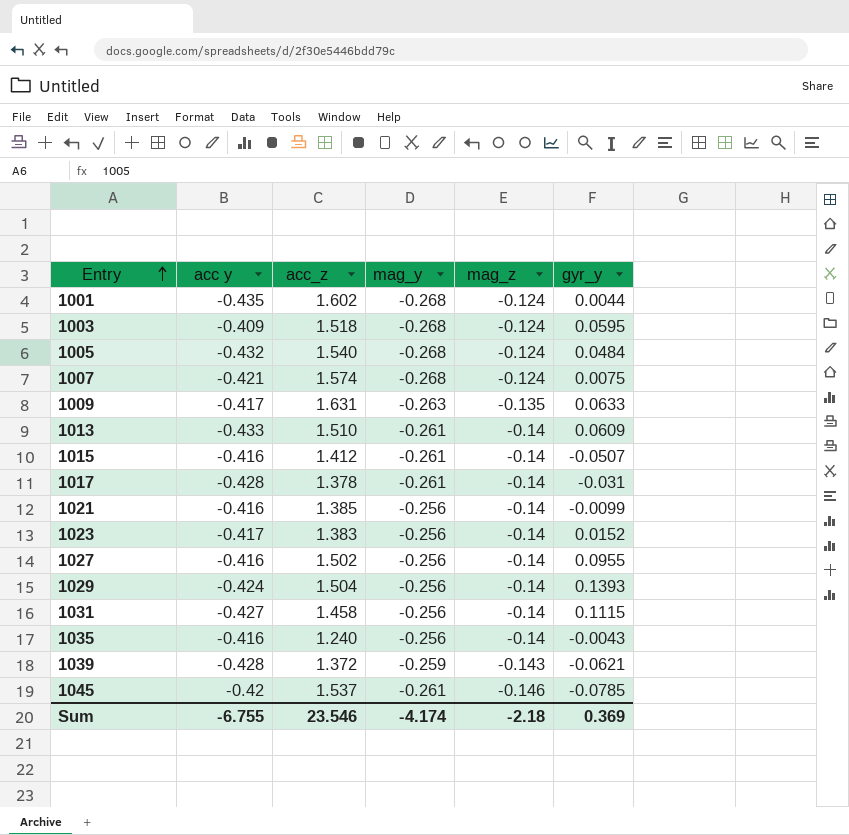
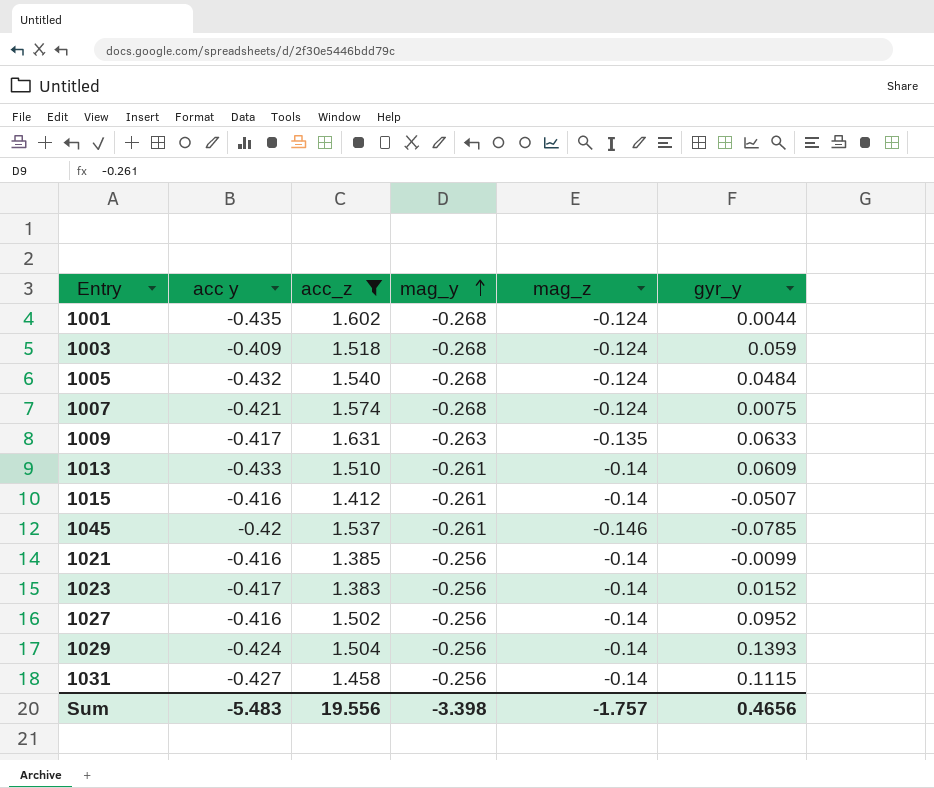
filter: none -> acc_z >= 1.383
row order: Entry ascending -> mag_y ascending
1003 | gyr_y: 0.0595 -> 0.059
1027 | gyr_y: 0.0955 -> 0.0952
Sum | acc y: -6.755 -> -5.483
Sum | acc_z: 23.546 -> 19.556
Sum | mag_y: -4.174 -> -3.398
Sum | mag_z: -2.18 -> -1.757
Sum | gyr_y: 0.369 -> 0.4656

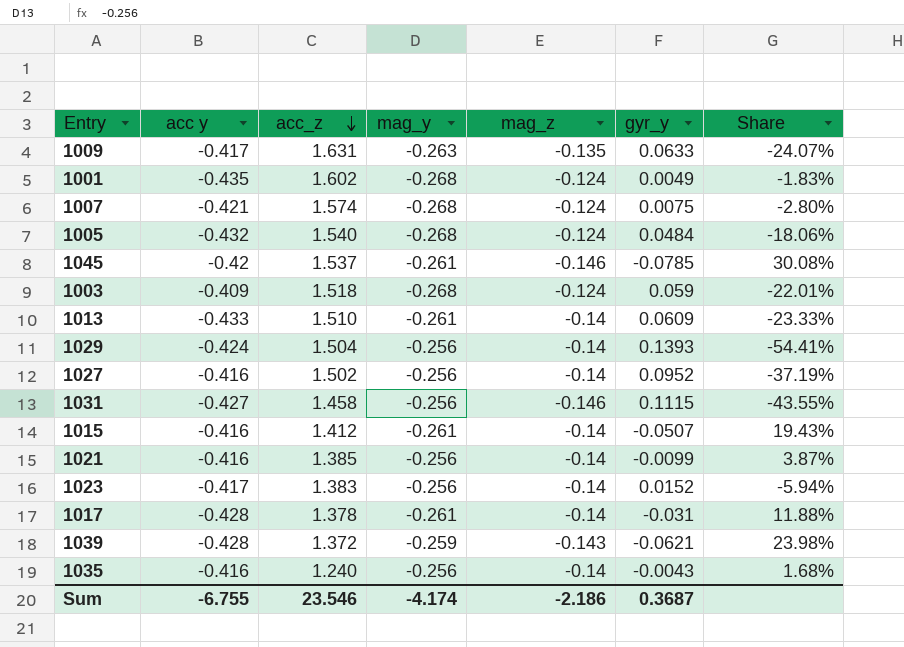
filter: acc_z >= 1.383 -> none
row order: mag_y ascending -> acc_z descending
column Share | formula: none -> [gyr_y] / [mag_y]
1001 | gyr_y: 0.0044 -> 0.0049
1031 | mag_z: -0.14 -> -0.146
Sum | acc y: -5.483 -> -6.755
Sum | acc_z: 19.556 -> 23.546
Sum | mag_y: -3.398 -> -4.174
Sum | mag_z: -1.757 -> -2.186
Sum | gyr_y: 0.4656 -> 0.3687

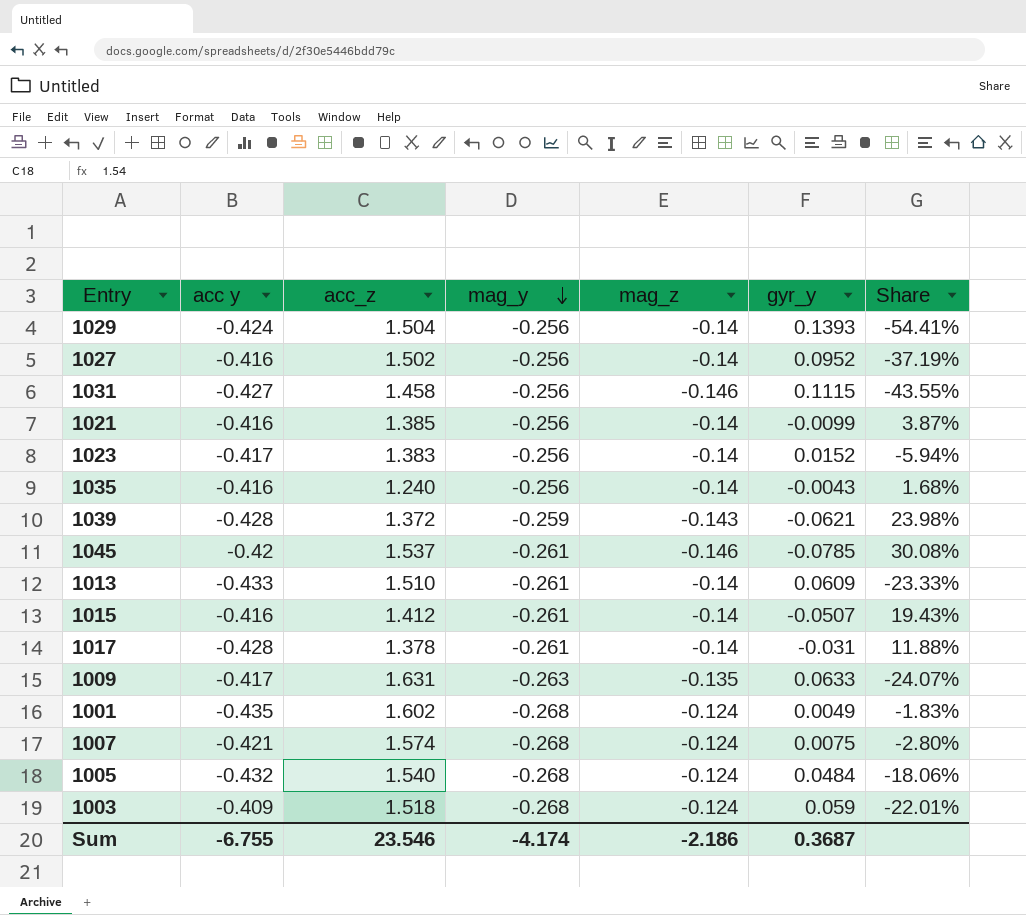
row order: acc_z descending -> mag_y descending

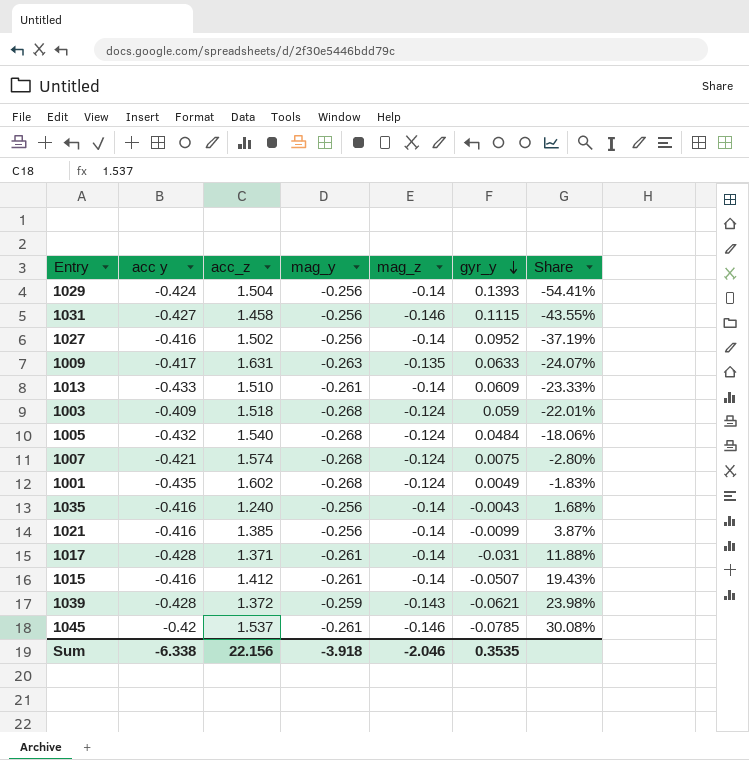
row order: mag_y descending -> gyr_y descending
row 1023: -0.417 | 1.383 | -0.256 | -0.14 | 0.0152 | -5.94% -> none
1017 | acc_z: 1.378 -> 1.371
Sum | acc y: -6.755 -> -6.338
Sum | acc_z: 23.546 -> 22.156
Sum | mag_y: -4.174 -> -3.918
Sum | mag_z: -2.186 -> -2.046
Sum | gyr_y: 0.3687 -> 0.3535

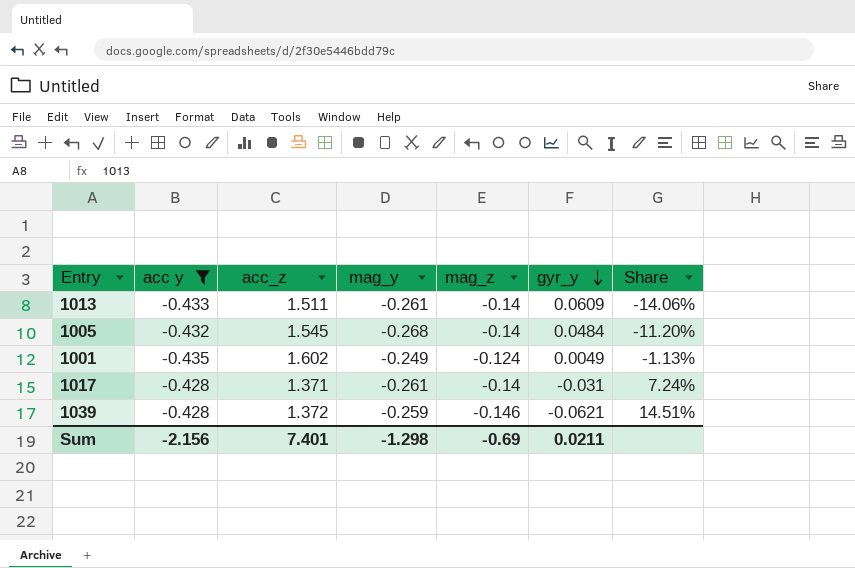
filter: none -> acc y <= -0.428
column Share | formula: [gyr_y] / [mag_y] -> [gyr_y] / [acc y]
1013 | acc_z: 1.510 -> 1.511
1005 | acc_z: 1.540 -> 1.545
1005 | mag_z: -0.124 -> -0.14
1001 | mag_y: -0.268 -> -0.249
1039 | mag_z: -0.143 -> -0.146
Sum | acc y: -6.338 -> -2.156
Sum | acc_z: 22.156 -> 7.401
Sum | mag_y: -3.918 -> -1.298
Sum | mag_z: -2.046 -> -0.69
Sum | gyr_y: 0.3535 -> 0.0211

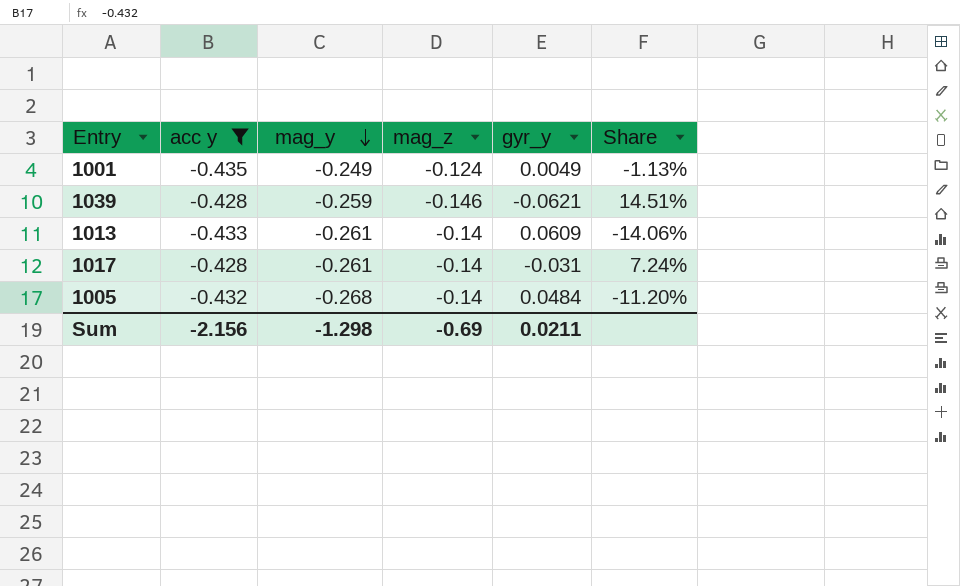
row order: gyr_y descending -> mag_y descending
column acc_z | position: 3 -> none

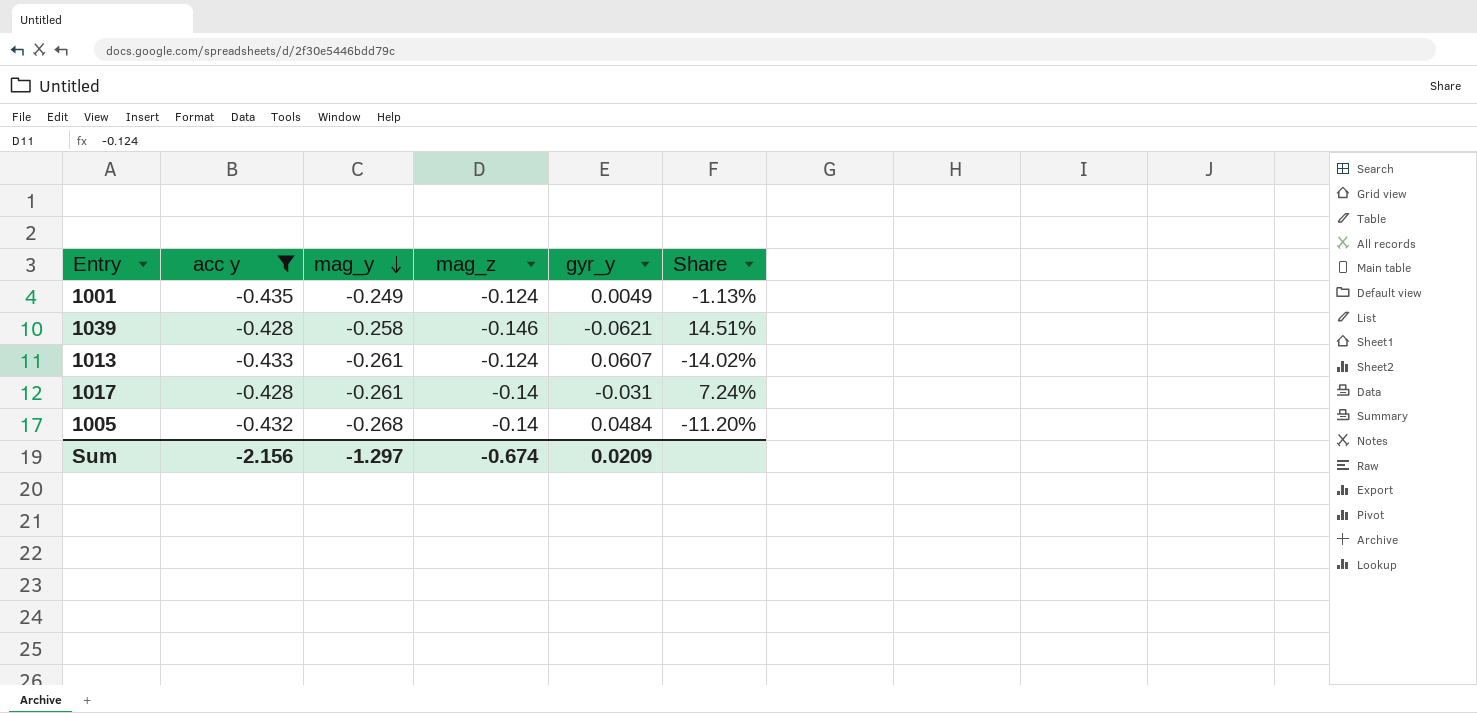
1039 | mag_y: -0.259 -> -0.258
1013 | mag_z: -0.14 -> -0.124
1013 | gyr_y: 0.0609 -> 0.0607
1013 | Share: -14.06% -> -14.02%
Sum | mag_y: -1.298 -> -1.297
Sum | mag_z: -0.69 -> -0.674
Sum | gyr_y: 0.0211 -> 0.0209

